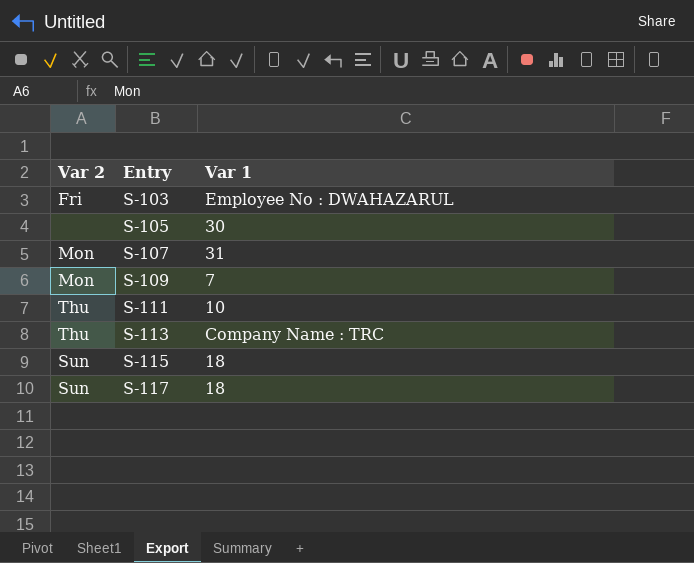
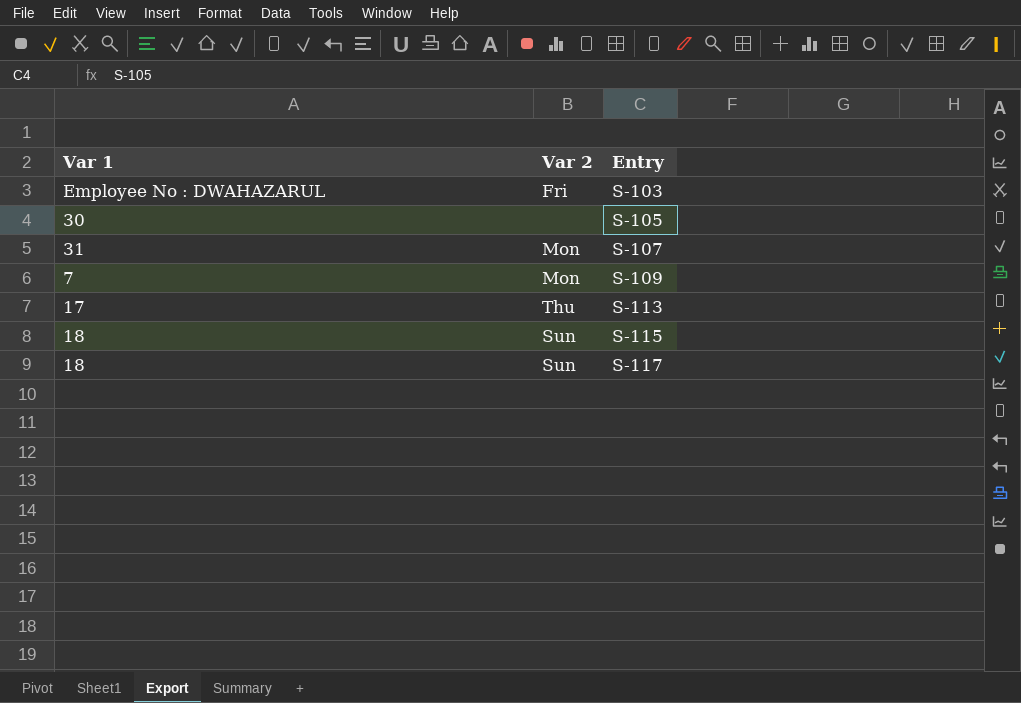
column Var 1 | position: 3 -> 1
row S-111: Thu | 10 -> none
S-113 | Var 1: Company Name : TRC -> 17

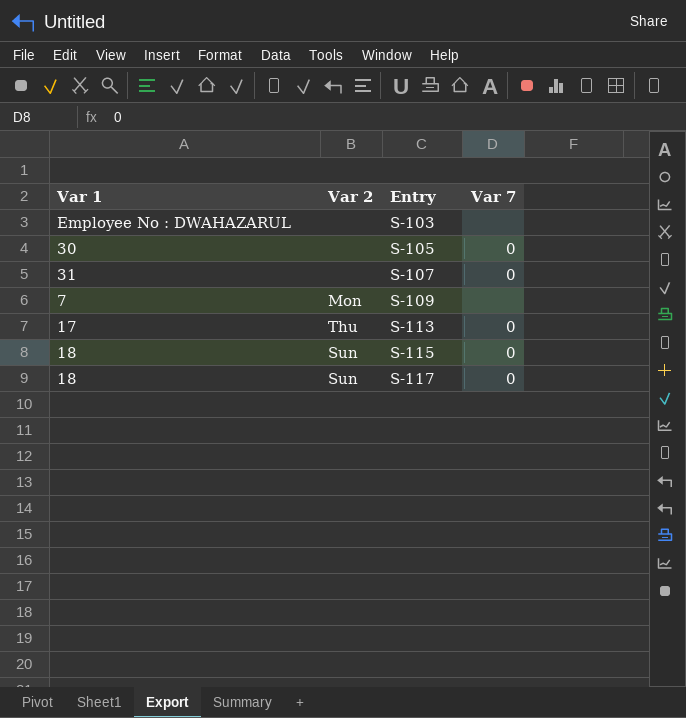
column Var 7 | position: none -> 4
S-103 | Var 2: Fri -> none
S-107 | Var 2: Mon -> none

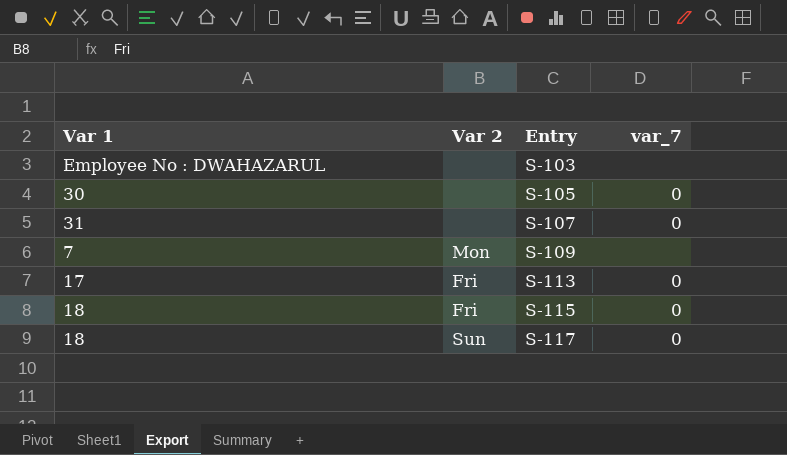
column name: Var 7 -> var_7
S-113 | Var 2: Thu -> Fri
S-115 | Var 2: Sun -> Fri

